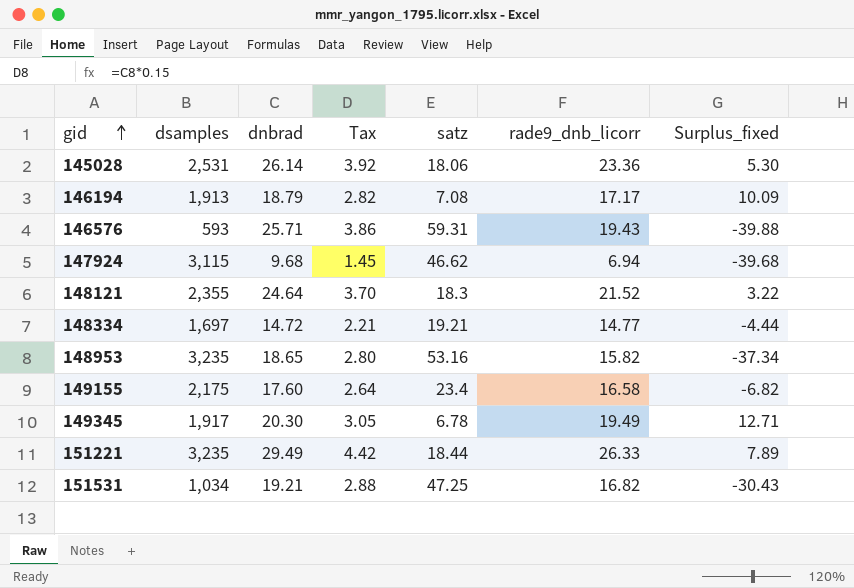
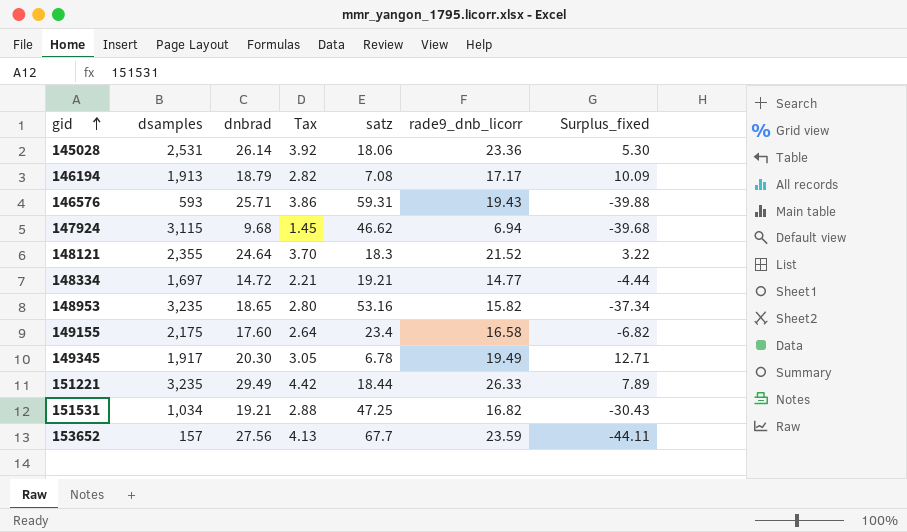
row 153652: none -> 157 | 27.56 | 4.13 | 67.7 | 23.59 | -44.11

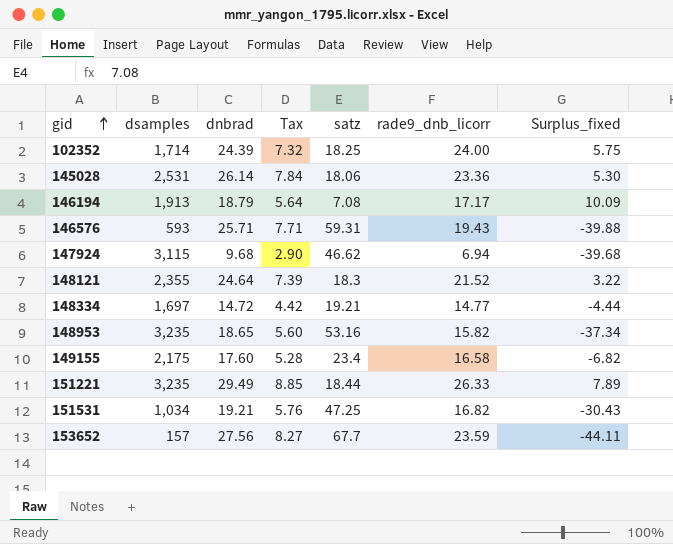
column Tax | formula: [dnbrad] * 0.15 -> [dnbrad] * 0.3
row 149345: 1,917 | 20.30 | 3.05 | 6.78 | 19.49 | 12.71 -> none
row 102352: none -> 1,714 | 24.39 | 7.32 | 18.25 | 24.00 | 5.75

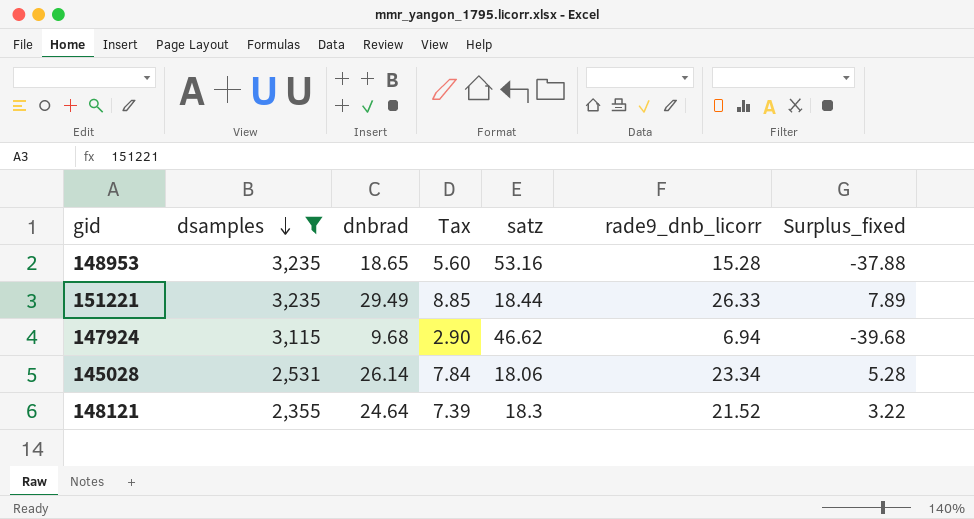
filter: none -> dsamples >= 2,355
row order: gid ascending -> dsamples descending
148953 | rade9_dnb_licorr: 15.82 -> 15.28
148953 | Surplus_fixed: -37.34 -> -37.88
145028 | rade9_dnb_licorr: 23.36 -> 23.34
145028 | Surplus_fixed: 5.30 -> 5.28

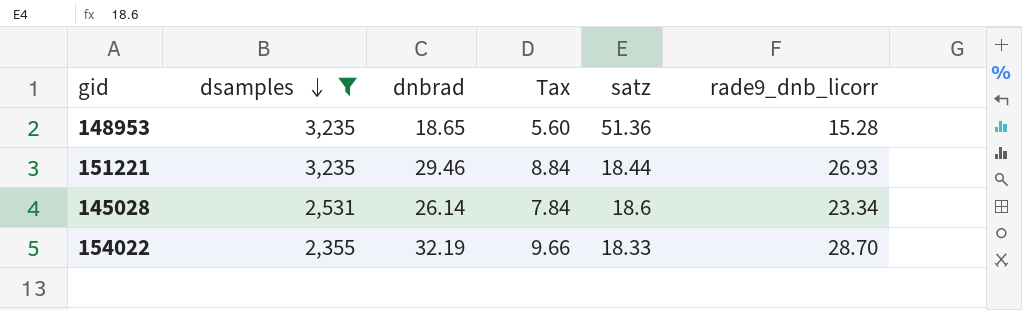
column Surplus_fixed | formula: [rade9_dnb_licorr] - [satz] -> none
row 147924: 3,115 | 9.68 | 2.90 | 46.62 | 6.94 | -39.68 -> none
row 148121: 2,355 | 24.64 | 7.39 | 18.3 | 21.52 | 3.22 -> none
148953 | satz: 53.16 -> 51.36
151221 | dnbrad: 29.49 -> 29.46
151221 | Tax: 8.85 -> 8.84
151221 | rade9_dnb_licorr: 26.33 -> 26.93
145028 | satz: 18.06 -> 18.6
row 154022: none -> 2,355 | 32.19 | 9.66 | 18.33 | 28.70

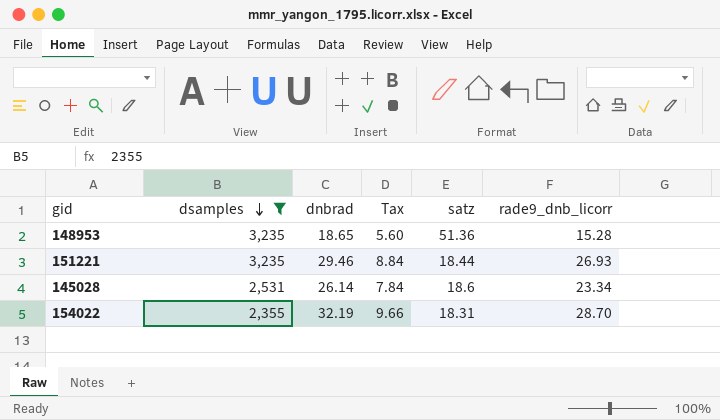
154022 | satz: 18.33 -> 18.31

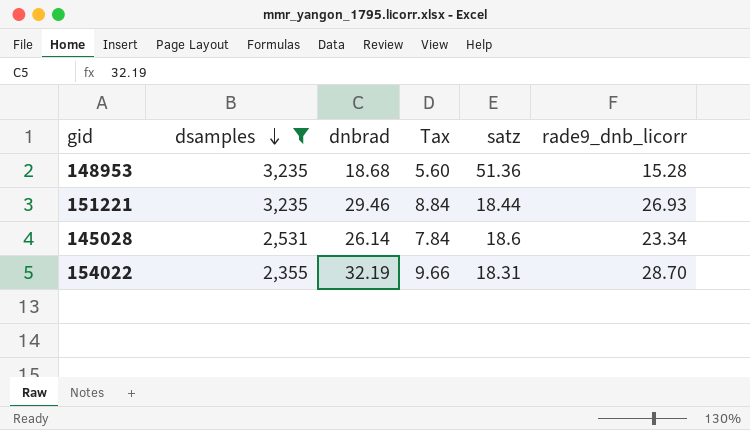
148953 | dnbrad: 18.65 -> 18.68

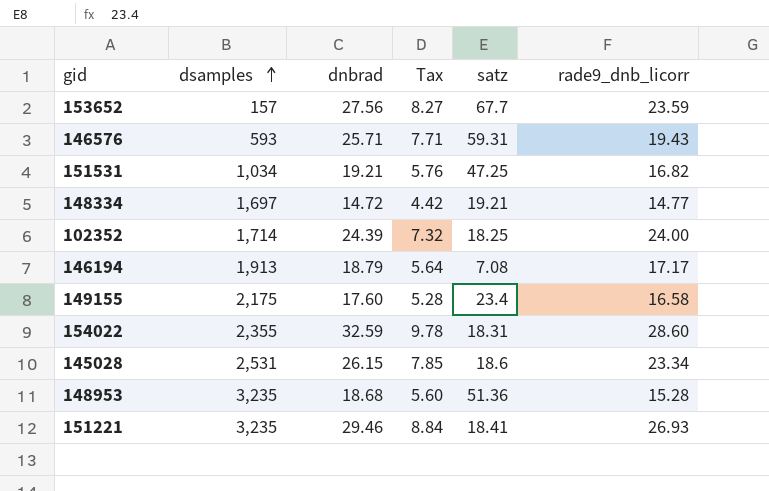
filter: dsamples >= 2,355 -> none
row order: dsamples descending -> dsamples ascending
154022 | dnbrad: 32.19 -> 32.59
154022 | Tax: 9.66 -> 9.78
154022 | rade9_dnb_licorr: 28.70 -> 28.60
145028 | dnbrad: 26.14 -> 26.15
145028 | Tax: 7.84 -> 7.85
151221 | satz: 18.44 -> 18.41

